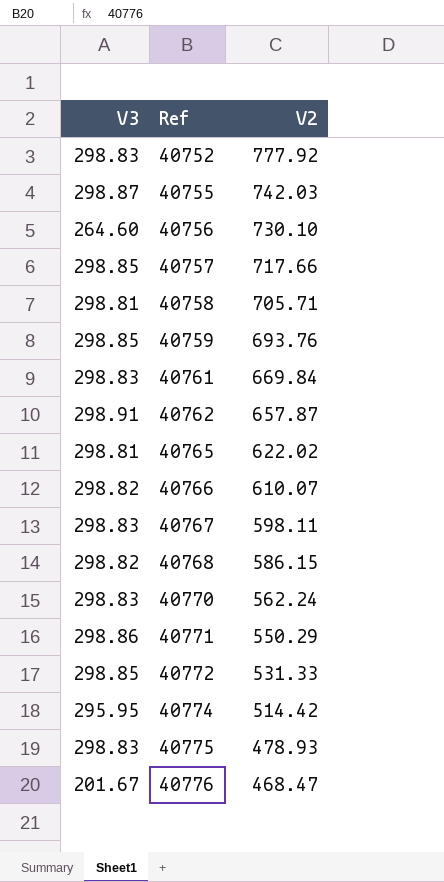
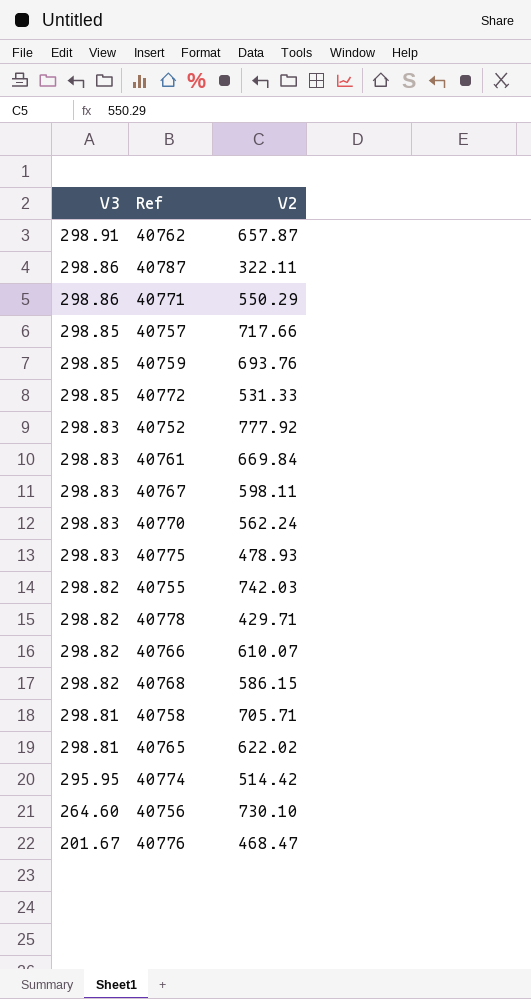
row order: Ref ascending -> V3 descending
row 40787: none -> 298.86 | 322.11
40755 | V3: 298.87 -> 298.82
row 40778: none -> 298.82 | 429.71

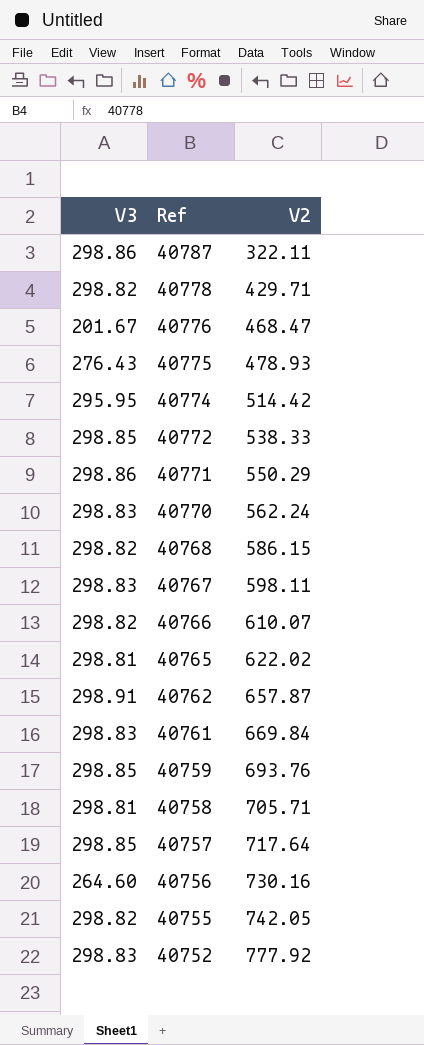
row order: V3 descending -> Ref descending
40775 | V3: 298.83 -> 276.43
40772 | V2: 531.33 -> 538.33
40757 | V2: 717.66 -> 717.64
40756 | V2: 730.10 -> 730.16
40755 | V2: 742.03 -> 742.05

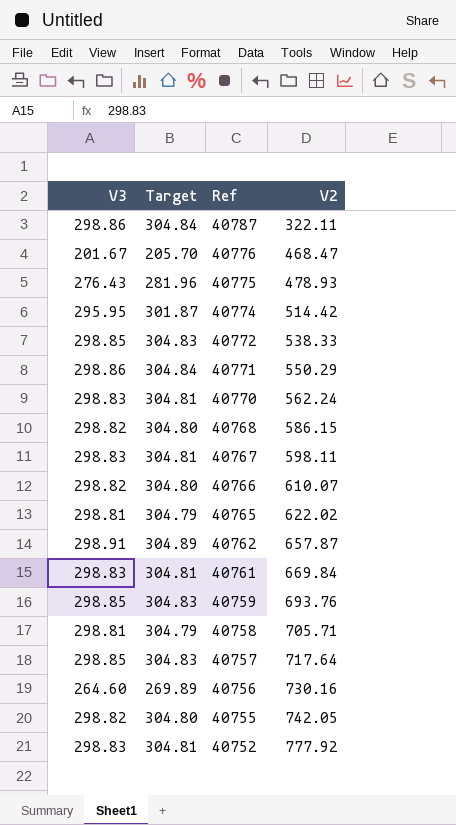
column Target | formula: none -> [V3] * 1.02
row 40778: 298.82 | 429.71 -> none

